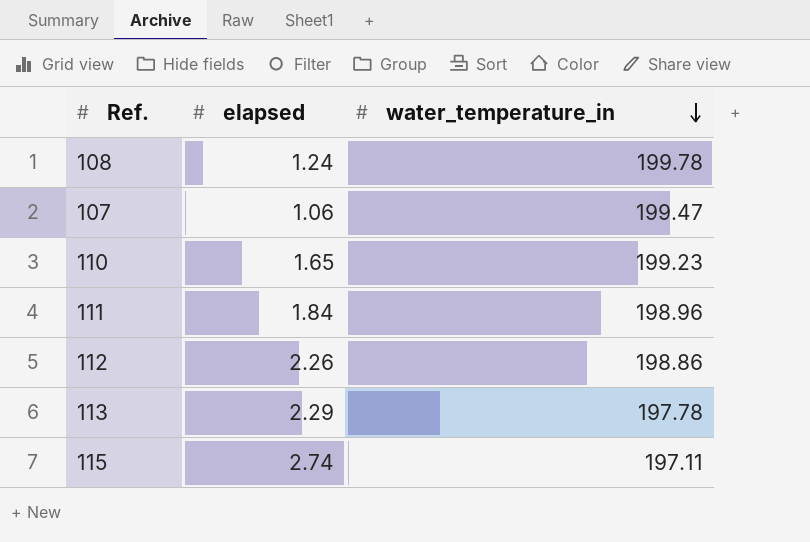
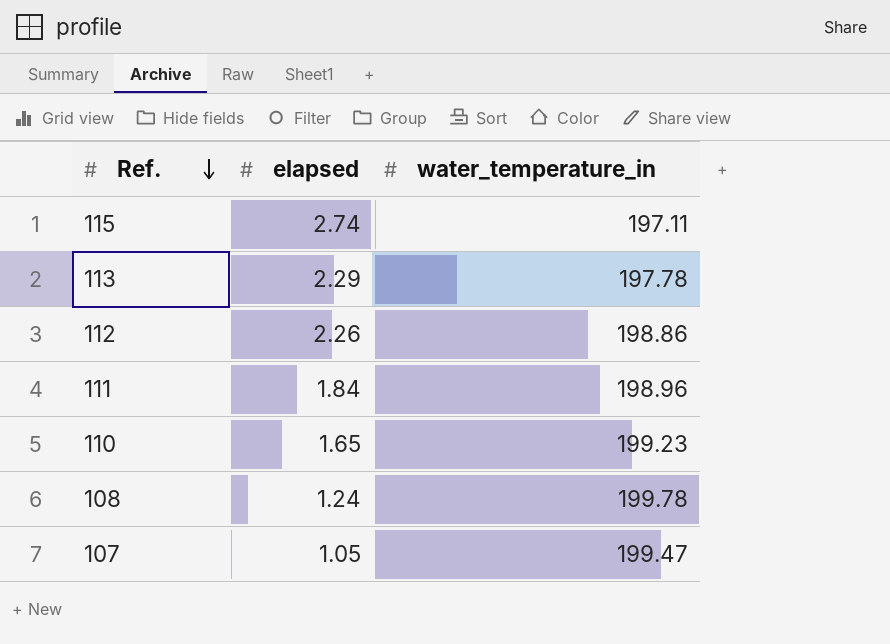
row order: water_temperature_in descending -> Ref. descending
107 | elapsed: 1.06 -> 1.05

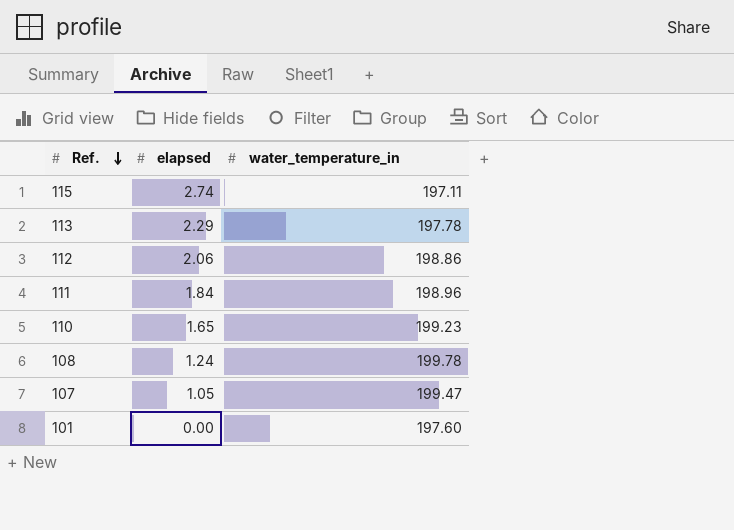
112 | elapsed: 2.26 -> 2.06
row 101: none -> 0.00 | 197.60

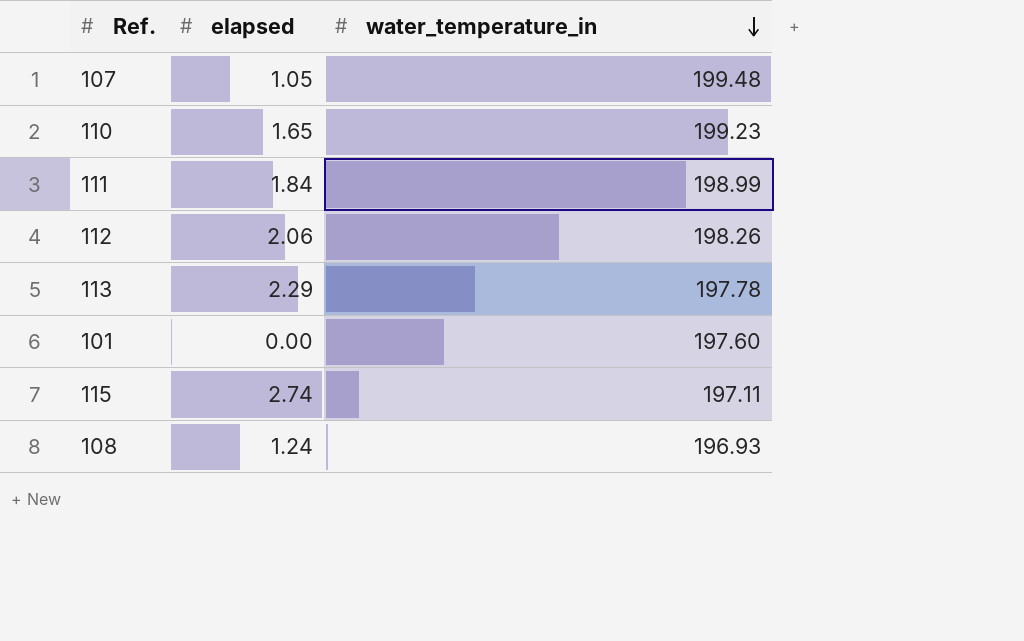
row order: Ref. descending -> water_temperature_in descending
107 | water_temperature_in: 199.47 -> 199.48
111 | water_temperature_in: 198.96 -> 198.99
112 | water_temperature_in: 198.86 -> 198.26
108 | water_temperature_in: 199.78 -> 196.93

